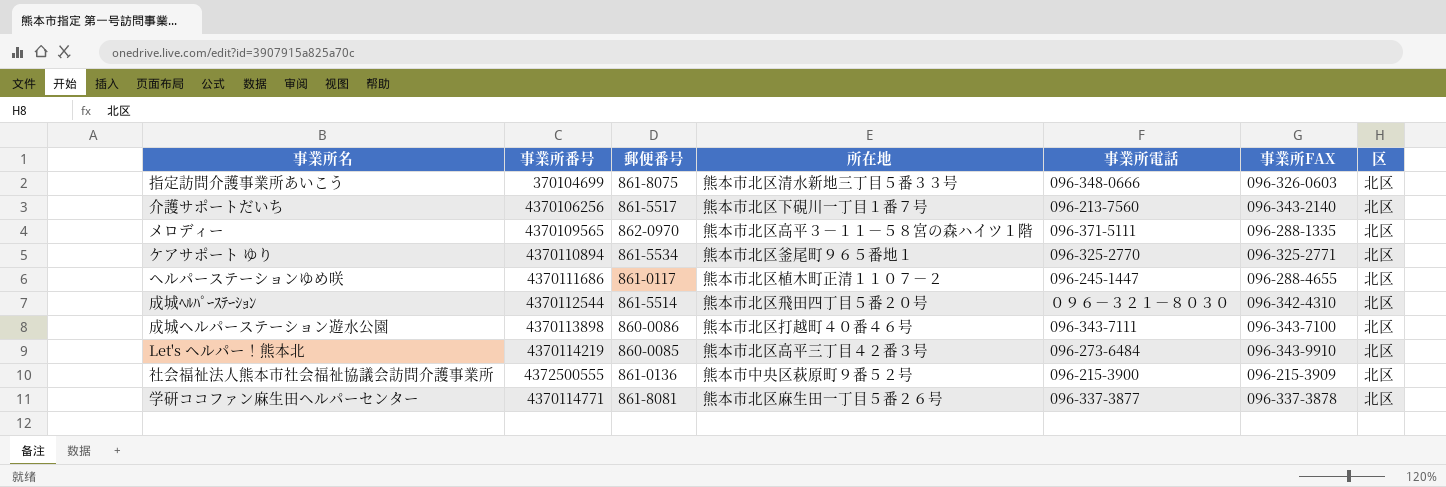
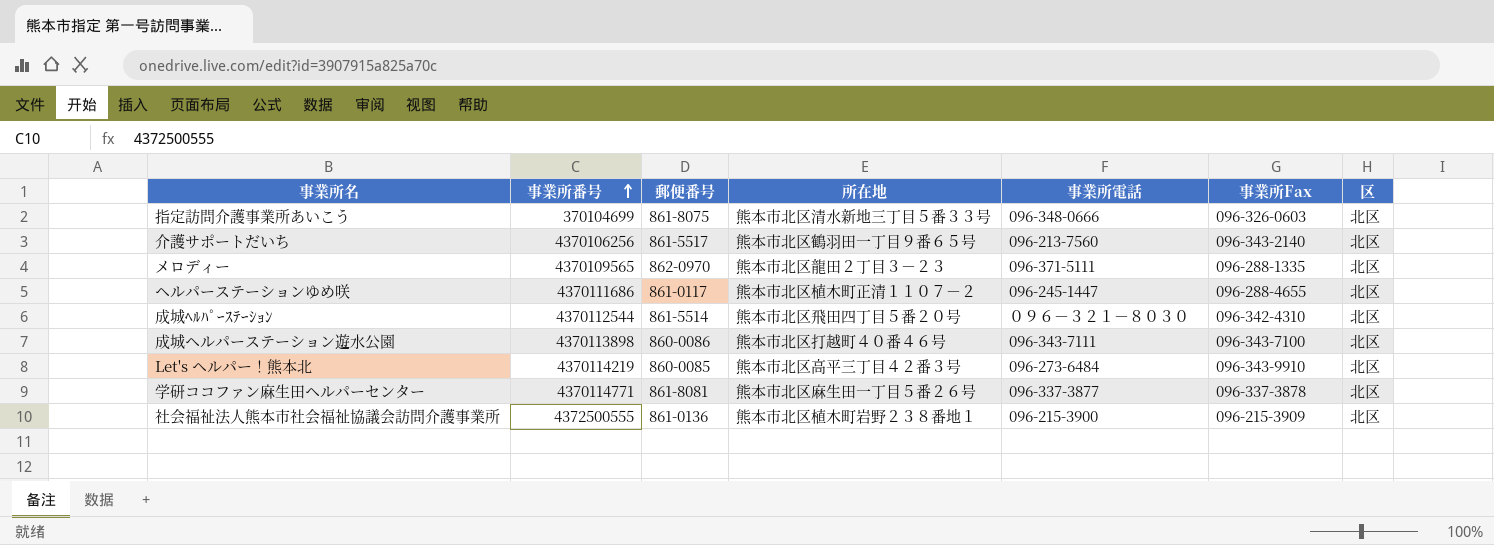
row order: none -> 事業所番号 ascending
column name: 事業所FAX -> 事業所Fax
row ケアサポート ゆり: 4370110894 | 861-5534 | 熊本市北区釜尾町９６５番地１ | 096-325-2770 | 096-325-2771 | 北区 -> none
介護サポートだいち | 所在地: 熊本市北区下硯川一丁目１番７号 -> 熊本市北区鶴羽田一丁目９番６５号
メロディー | 所在地: 熊本市北区高平３－１１－５８宮の森ハイツ１階 -> 熊本市北区龍田２丁目３－２３
社会福祉法人熊本市社会福祉協議会訪問介護事業所 | 所在地: 熊本市中央区萩原町９番５２号 -> 熊本市北区植木町岩野２３８番地１

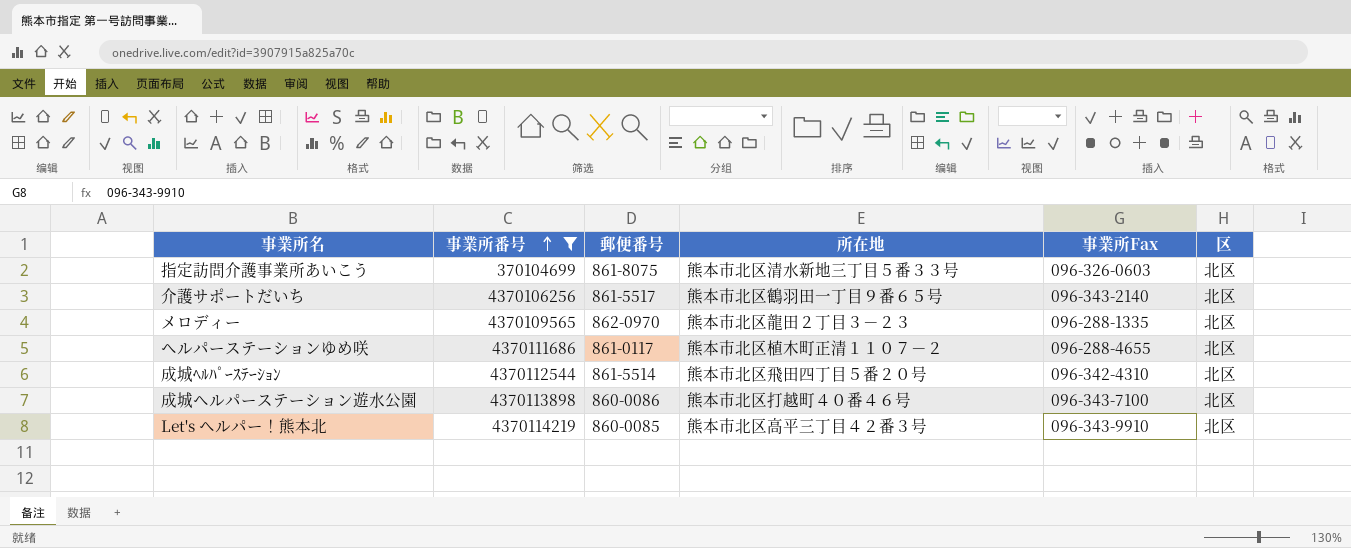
filter: none -> 事業所番号 <= 4370114219
column 事業所電話 | position: 5 -> none

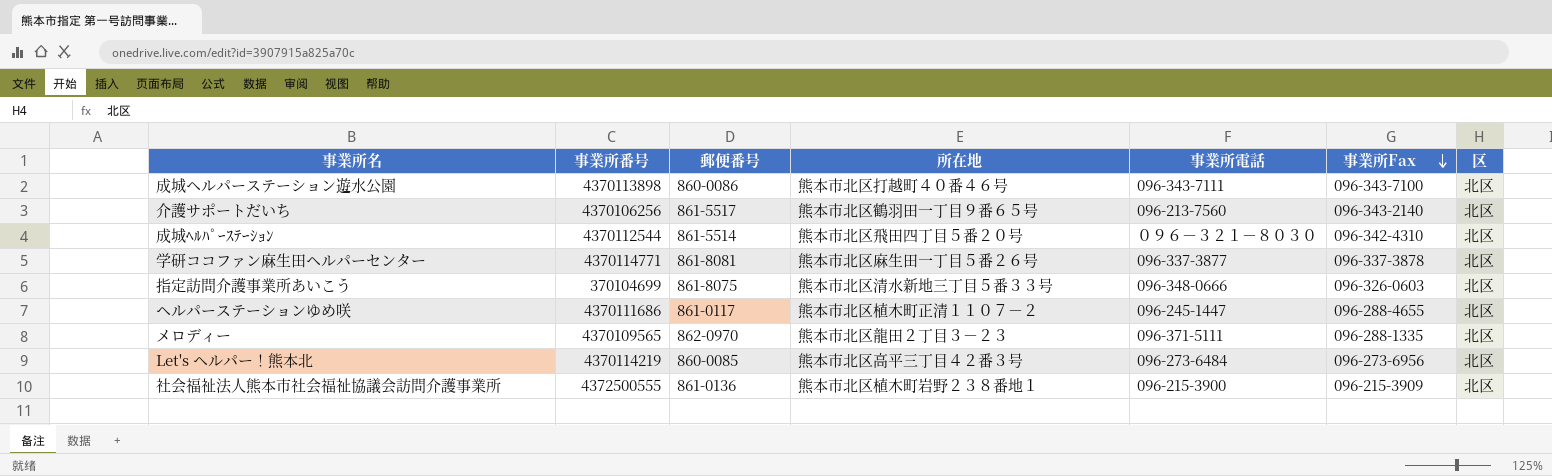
filter: 事業所番号 <= 4370114219 -> none
row order: 事業所番号 ascending -> 事業所Fax descending
column 事業所電話 | position: none -> 5
Let's ヘルパー！熊本北 | 事業所Fax: 096-343-9910 -> 096-273-6956

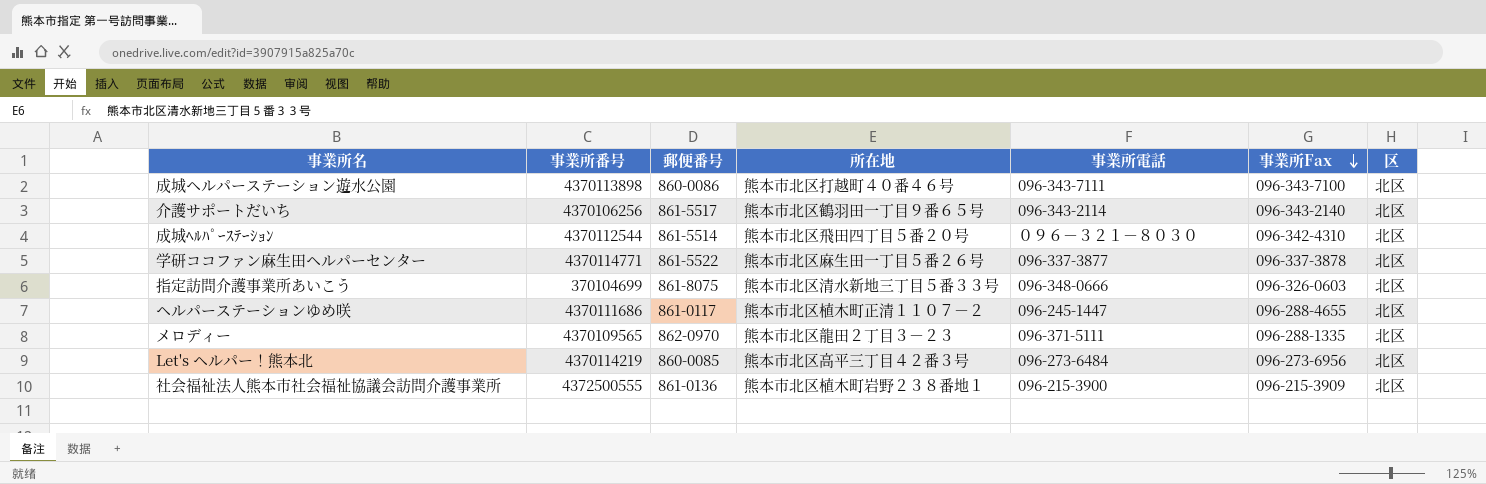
介護サポートだいち | 事業所電話: 096-213-7560 -> 096-343-2114
学研ココファン麻生田ヘルパーセンター | 郵便番号: 861-8081 -> 861-5522

